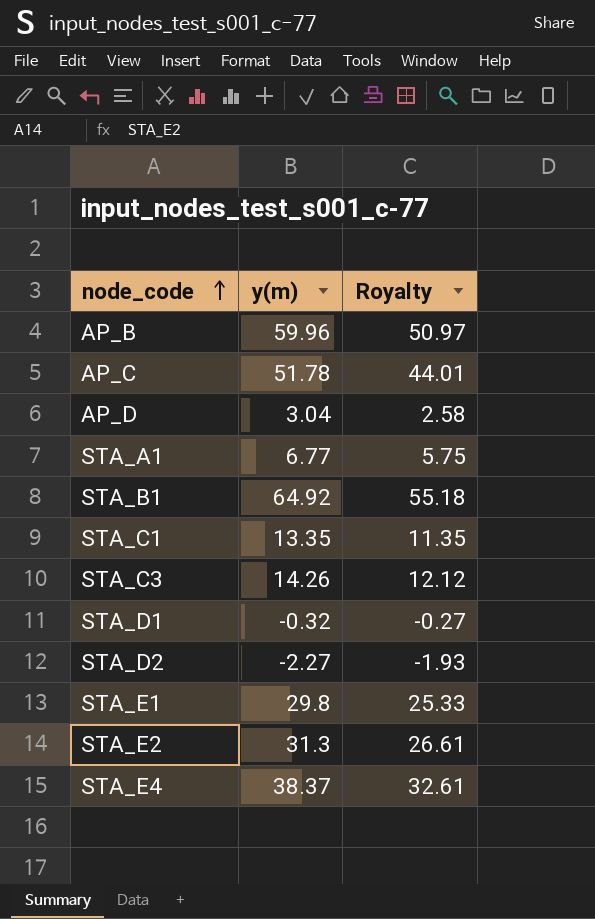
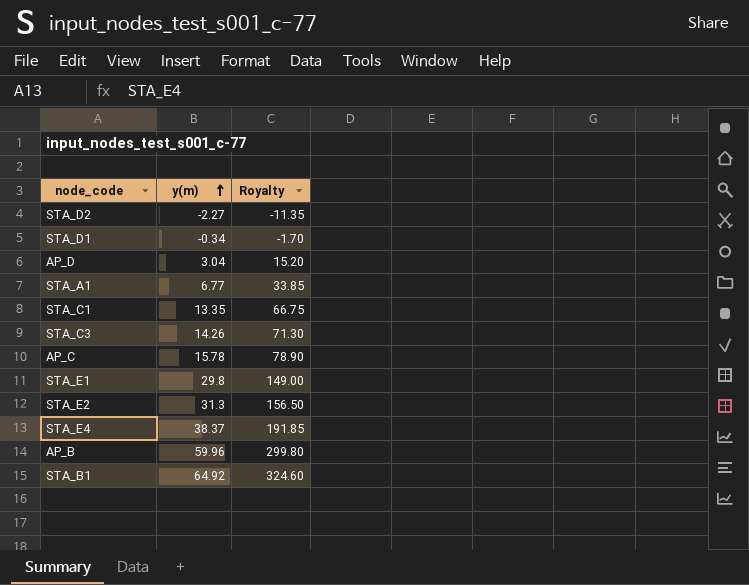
row order: node_code ascending -> y(m) ascending
column Royalty | formula: [y(m)] * 0.85 -> [y(m)] * 5
STA_D1 | y(m): -0.32 -> -0.34
AP_C | y(m): 51.78 -> 15.78

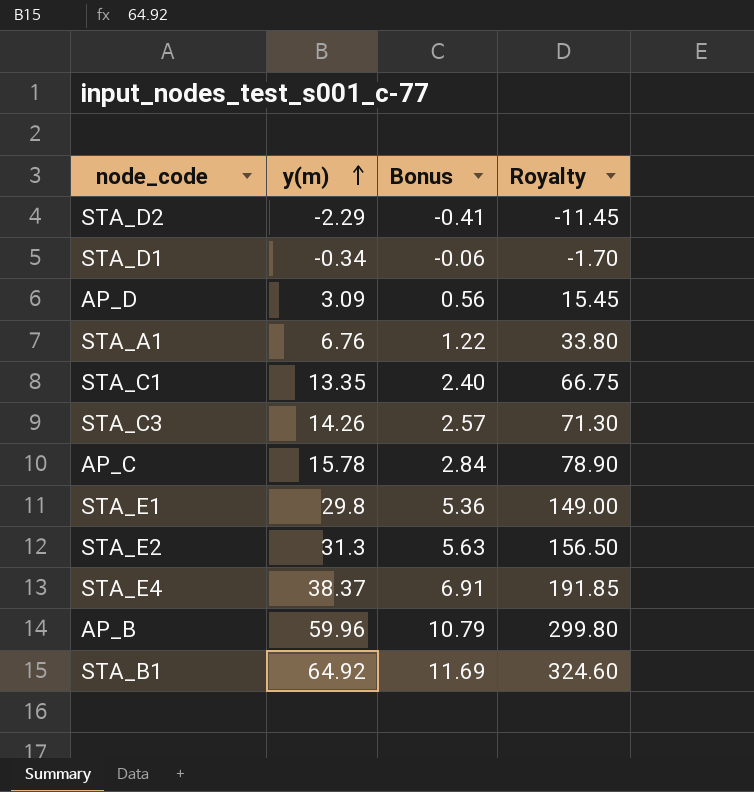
column Bonus | formula: none -> [y(m)] * 0.18
STA_D2 | y(m): -2.27 -> -2.29
STA_D2 | Royalty: -11.35 -> -11.45
AP_D | y(m): 3.04 -> 3.09
AP_D | Royalty: 15.20 -> 15.45
STA_A1 | y(m): 6.77 -> 6.76
STA_A1 | Royalty: 33.85 -> 33.80

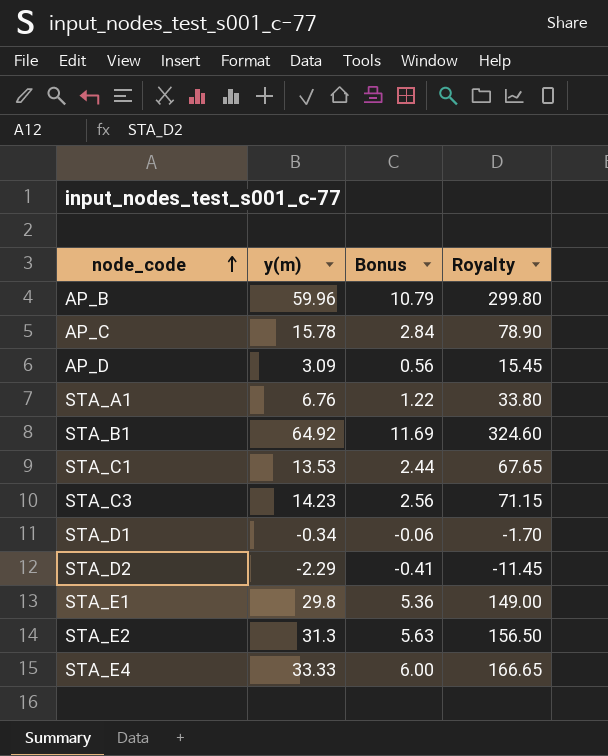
row order: y(m) ascending -> node_code ascending
STA_C1 | y(m): 13.35 -> 13.53
STA_C1 | Bonus: 2.40 -> 2.44
STA_C1 | Royalty: 66.75 -> 67.65
STA_C3 | y(m): 14.26 -> 14.23
STA_C3 | Bonus: 2.57 -> 2.56
STA_C3 | Royalty: 71.30 -> 71.15
STA_E4 | y(m): 38.37 -> 33.33
STA_E4 | Bonus: 6.91 -> 6.00
STA_E4 | Royalty: 191.85 -> 166.65

